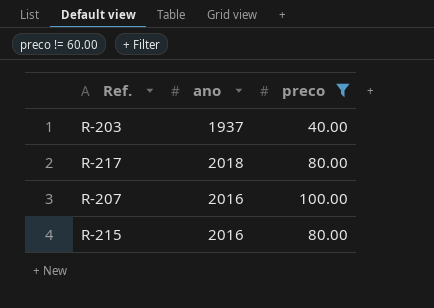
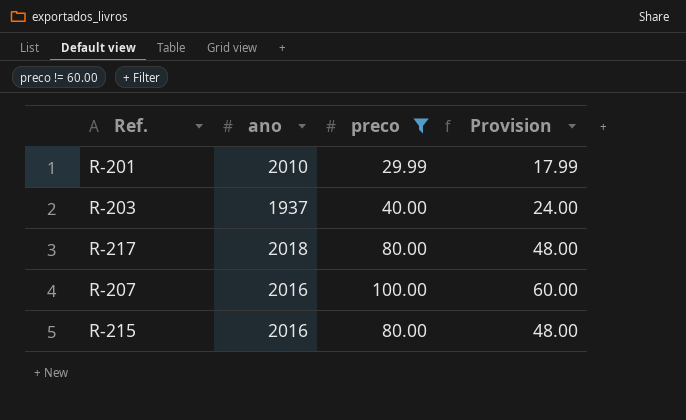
column Provision | formula: none -> [preco] * 0.6
row R-201: none -> 2010 | 29.99 | 17.99

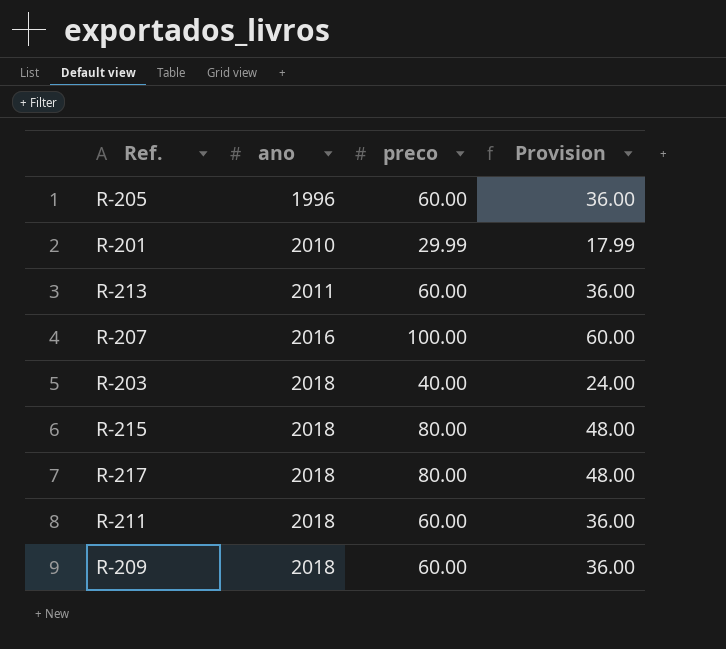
filter: preco != 60.00 -> none
row order: none -> ano ascending
R-203 | ano: 1937 -> 2018
R-215 | ano: 2016 -> 2018

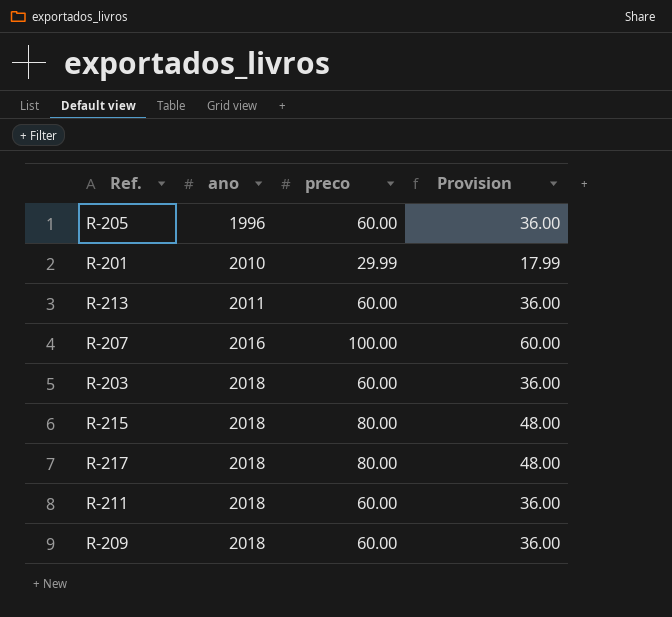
R-203 | preco: 40.00 -> 60.00
R-203 | Provision: 24.00 -> 36.00

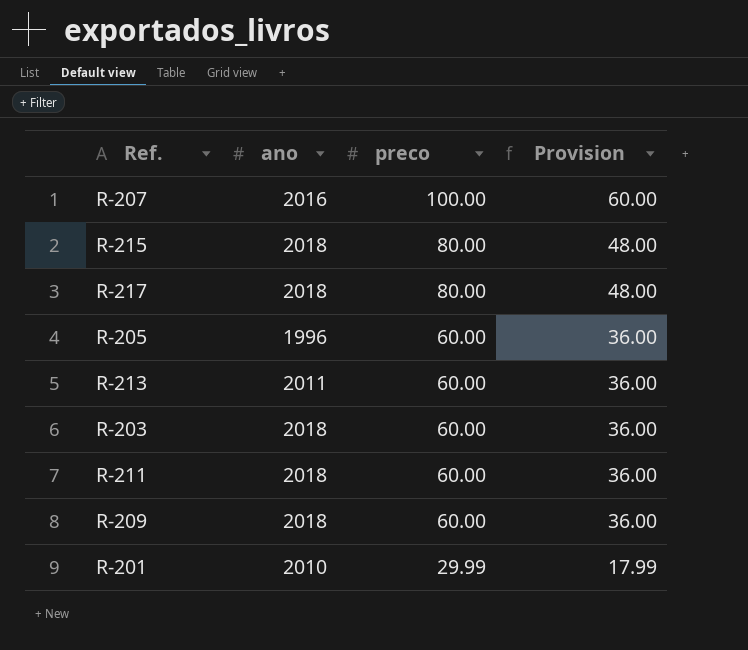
row order: ano ascending -> preco descending

